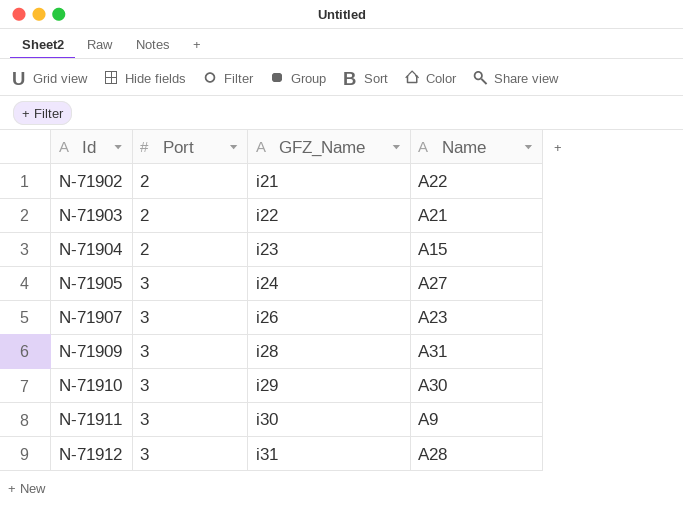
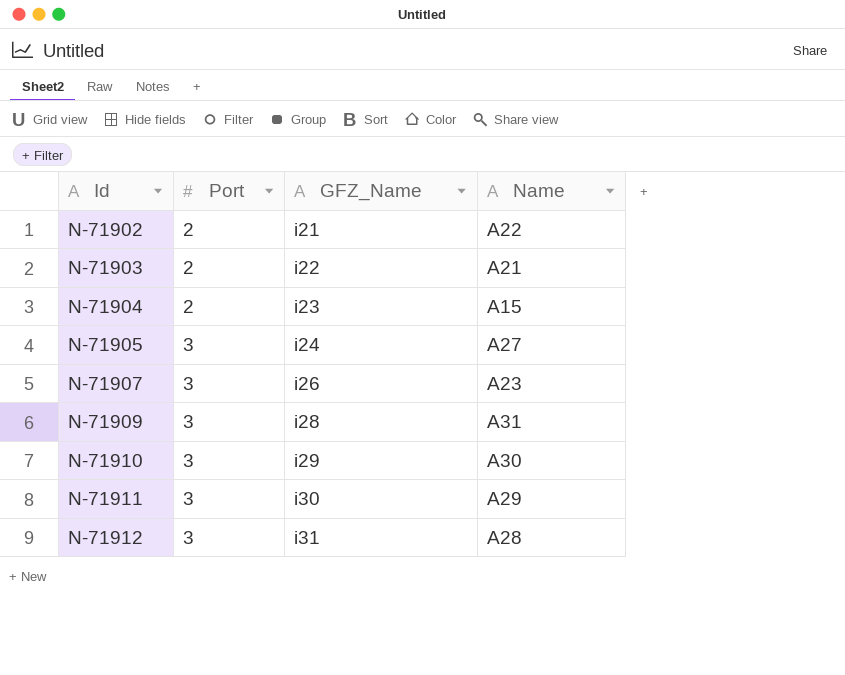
N-71911 | Name: A9 -> A29

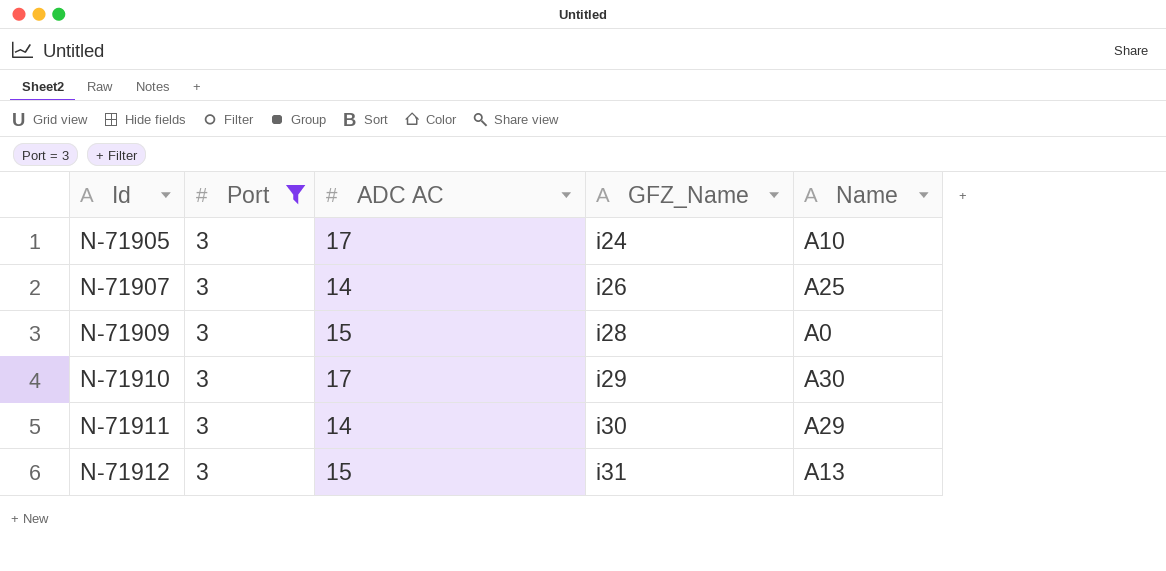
filter: none -> Port = 3
column ADC AC | position: none -> 3
N-71905 | Name: A27 -> A10
N-71907 | Name: A23 -> A25
N-71909 | Name: A31 -> A0
N-71912 | Name: A28 -> A13

